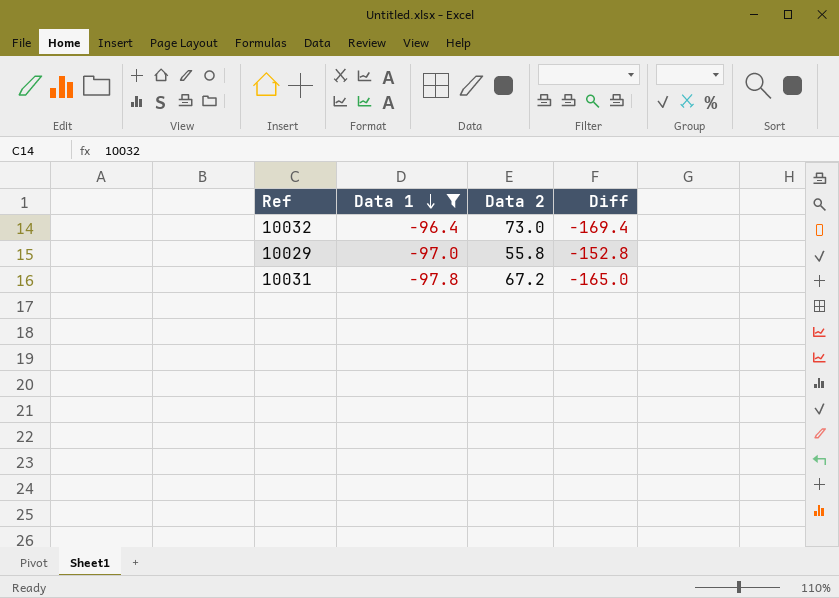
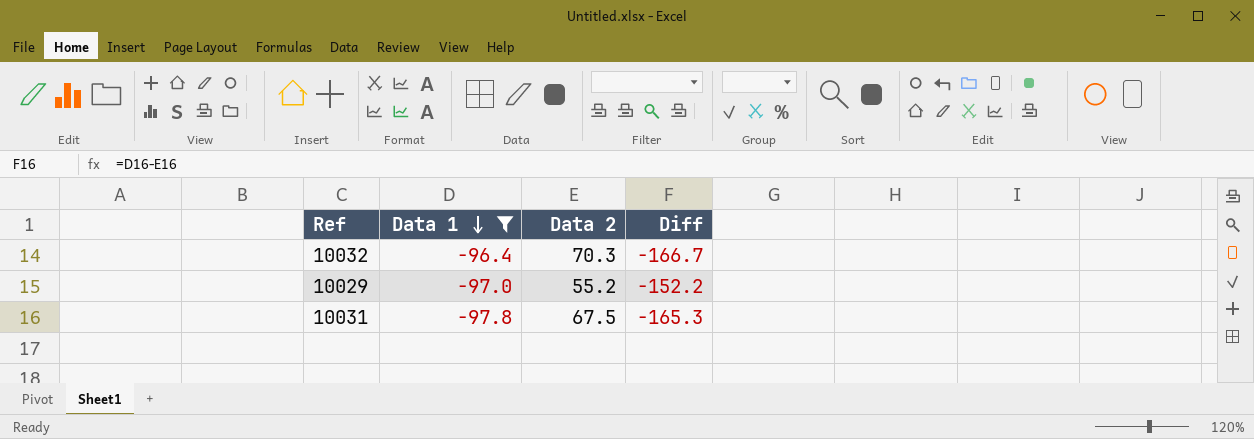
10032 | Data 2: 73.0 -> 70.3
10032 | Diff: -169.4 -> -166.7
10029 | Data 2: 55.8 -> 55.2
10029 | Diff: -152.8 -> -152.2
10031 | Data 2: 67.2 -> 67.5
10031 | Diff: -165.0 -> -165.3

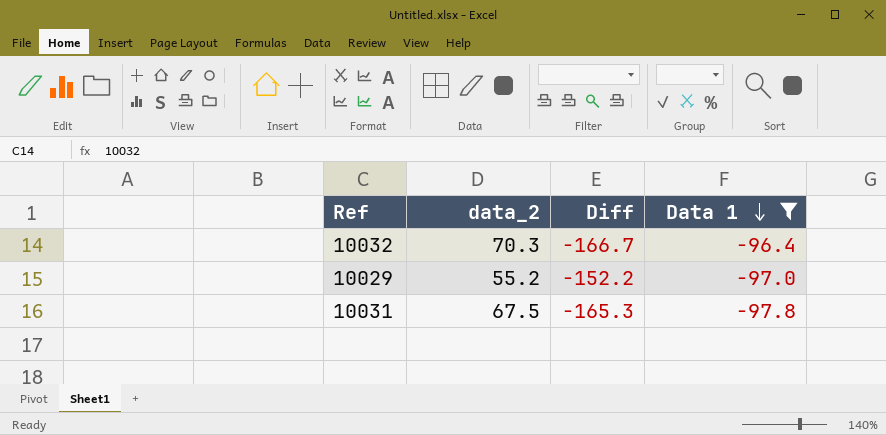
column name: Data 2 -> data_2
column Data 1 | position: 2 -> 4

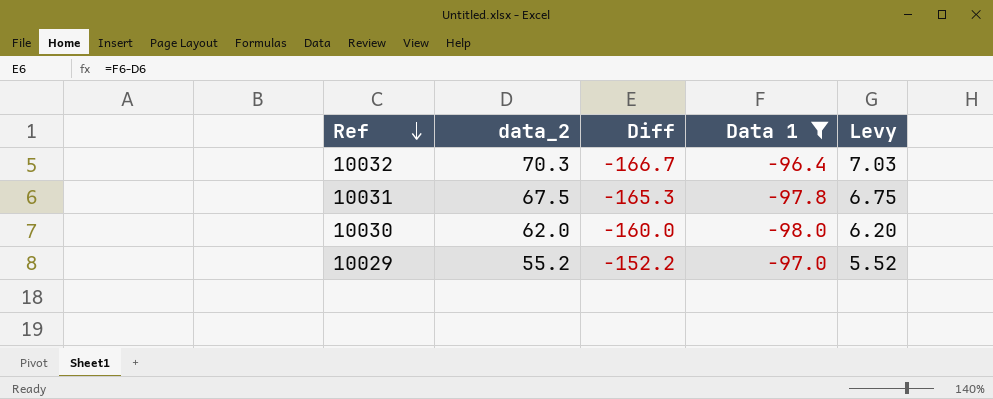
row order: Data 1 descending -> Ref descending
column Levy | formula: none -> [data_2] * 0.1
row 10030: none -> 62.0 | -160.0 | -98.0 | 6.20

